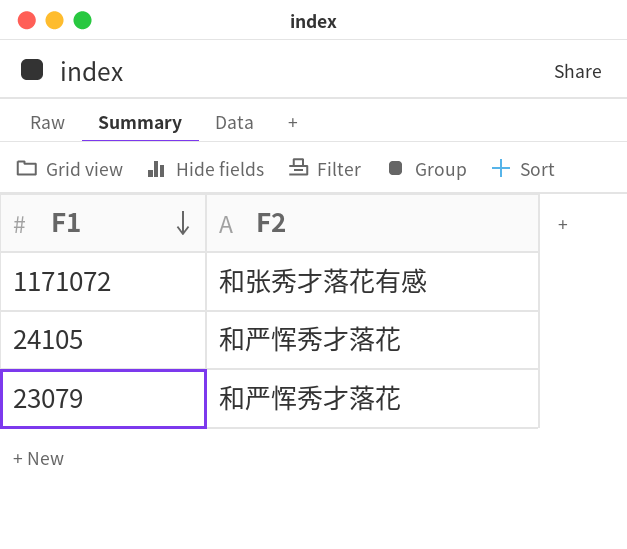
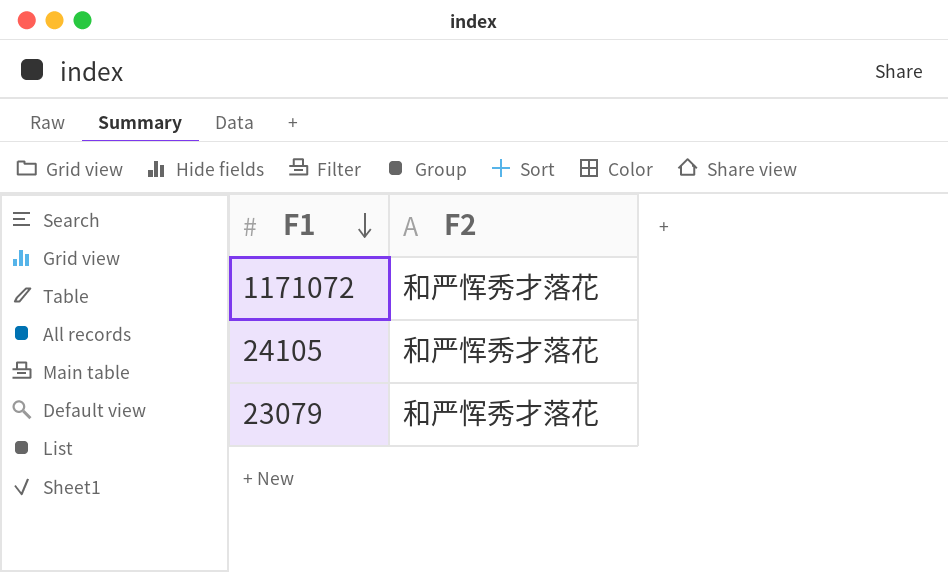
1171072 | F2: 和张秀才落花有感 -> 和严恽秀才落花

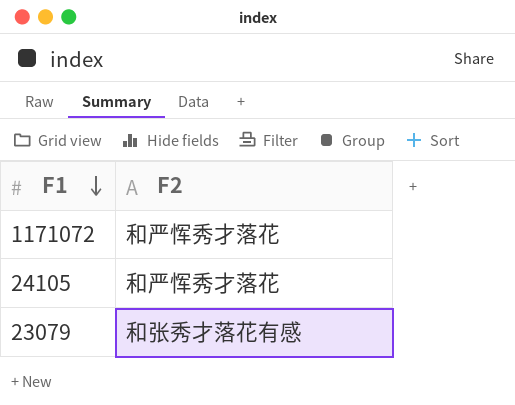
23079 | F2: 和严恽秀才落花 -> 和张秀才落花有感

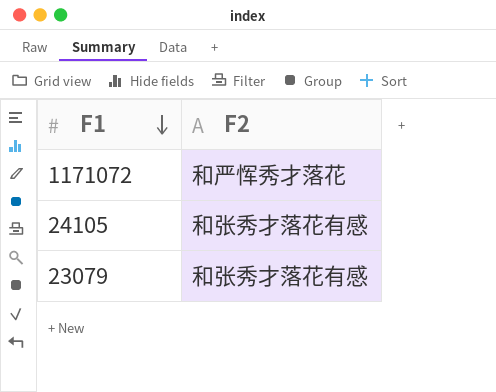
24105 | F2: 和严恽秀才落花 -> 和张秀才落花有感

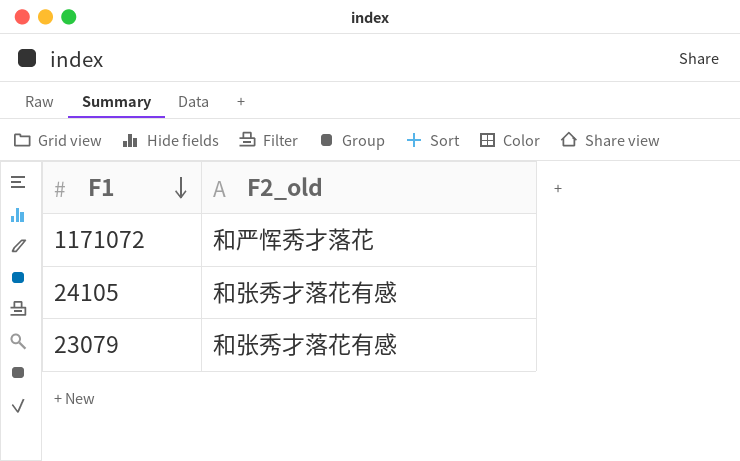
column name: F2 -> F2_old

